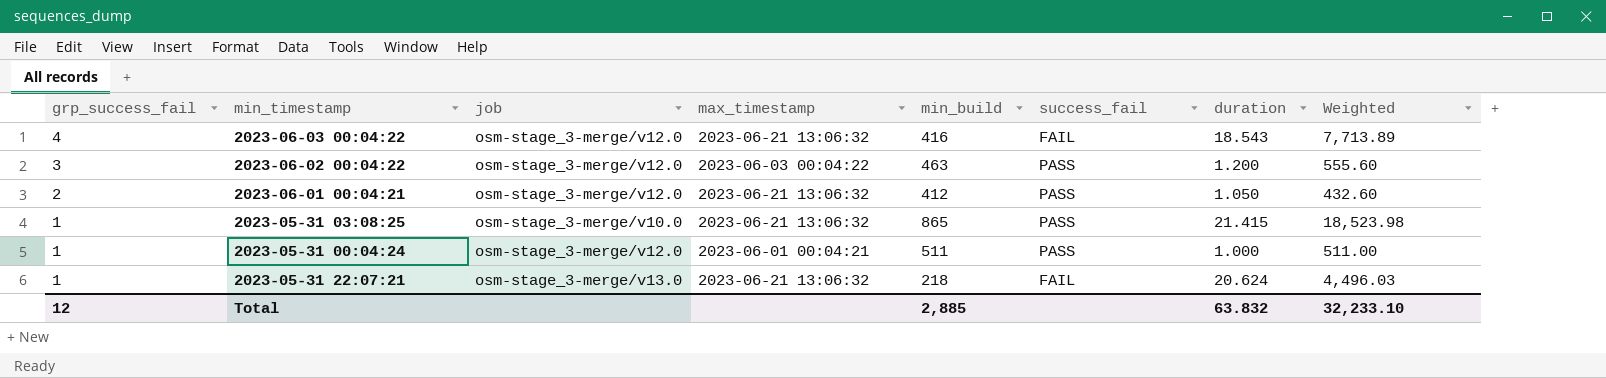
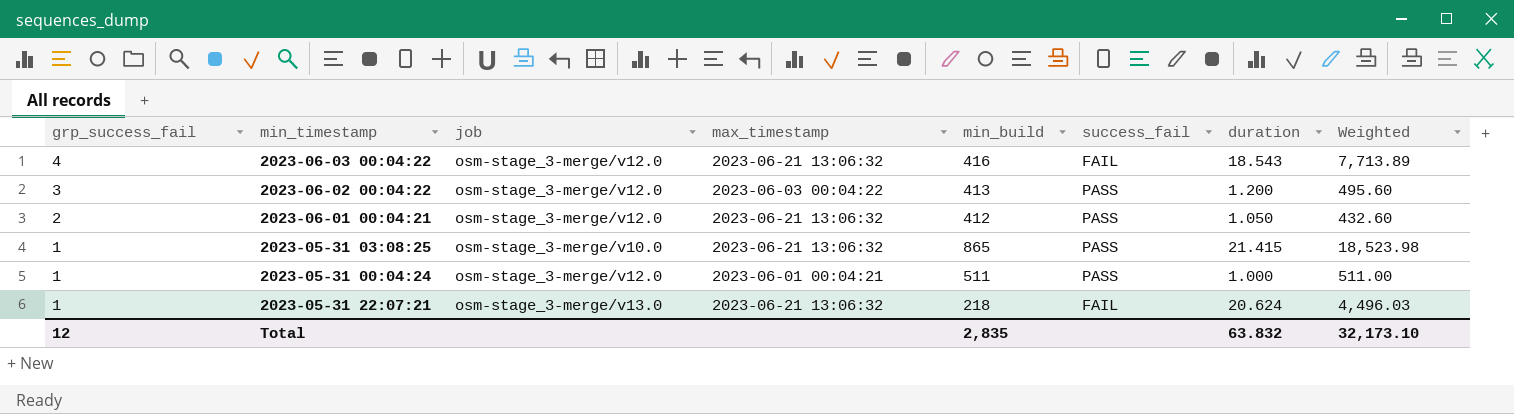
2023-06-02 00:04:22 | min_build: 463 -> 413
2023-06-02 00:04:22 | Weighted: 555.60 -> 495.60
Total | min_build: 2,885 -> 2,835
Total | Weighted: 32,233.10 -> 32,173.10

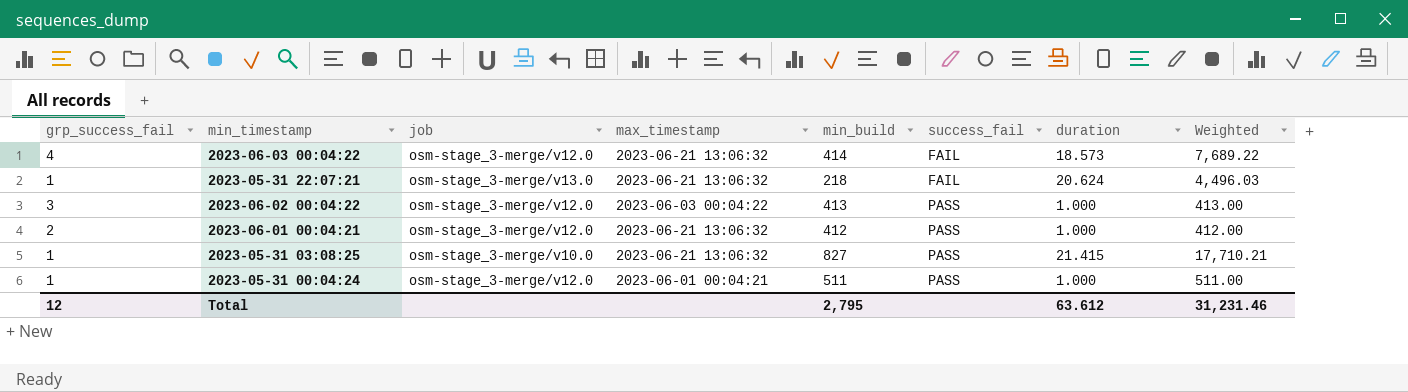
row order: grp_success_fail descending -> success_fail ascending
2023-06-03 00:04:22 | min_build: 416 -> 414
2023-06-03 00:04:22 | duration: 18.543 -> 18.573
2023-06-03 00:04:22 | Weighted: 7,713.89 -> 7,689.22
2023-06-02 00:04:22 | duration: 1.200 -> 1.000
2023-06-02 00:04:22 | Weighted: 495.60 -> 413.00
2023-06-01 00:04:21 | duration: 1.050 -> 1.000
2023-06-01 00:04:21 | Weighted: 432.60 -> 412.00
2023-05-31 03:08:25 | min_build: 865 -> 827
2023-05-31 03:08:25 | Weighted: 18,523.98 -> 17,710.21
Total | min_build: 2,835 -> 2,795
Total | duration: 63.832 -> 63.612
Total | Weighted: 32,173.10 -> 31,231.46

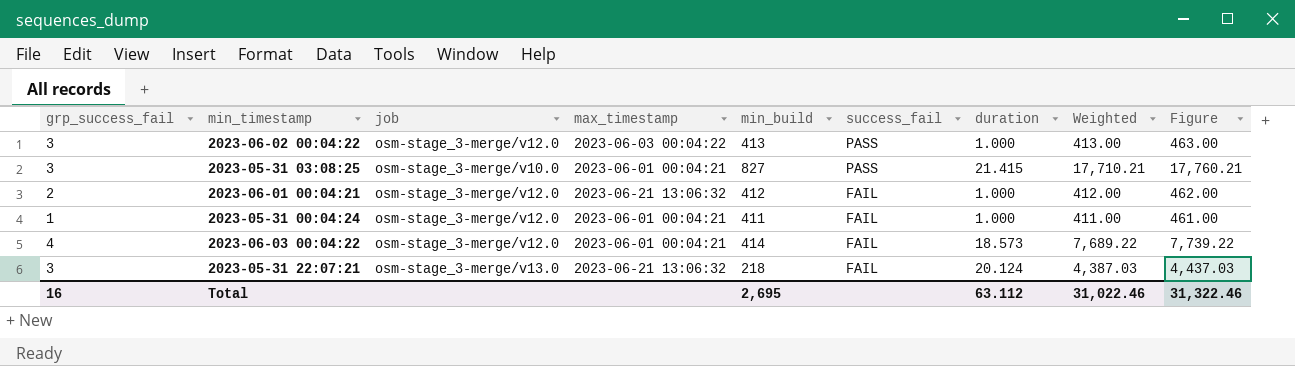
row order: success_fail ascending -> success_fail descending
column Figure | formula: none -> [Weighted] + 50
2023-05-31 03:08:25 | grp_success_fail: 1 -> 3
2023-05-31 03:08:25 | max_timestamp: 2023-06-21 13:06:32 -> 2023-06-01 00:04:21
2023-06-01 00:04:21 | success_fail: PASS -> FAIL
2023-05-31 00:04:24 | min_build: 511 -> 411
2023-05-31 00:04:24 | success_fail: PASS -> FAIL
2023-05-31 00:04:24 | Weighted: 511.00 -> 411.00
2023-06-03 00:04:22 | max_timestamp: 2023-06-21 13:06:32 -> 2023-06-01 00:04:21
2023-05-31 22:07:21 | grp_success_fail: 1 -> 3
2023-05-31 22:07:21 | duration: 20.624 -> 20.124
2023-05-31 22:07:21 | Weighted: 4,496.03 -> 4,387.03
Total | grp_success_fail: 12 -> 16
Total | min_build: 2,795 -> 2,695
Total | duration: 63.612 -> 63.112
Total | Weighted: 31,231.46 -> 31,022.46

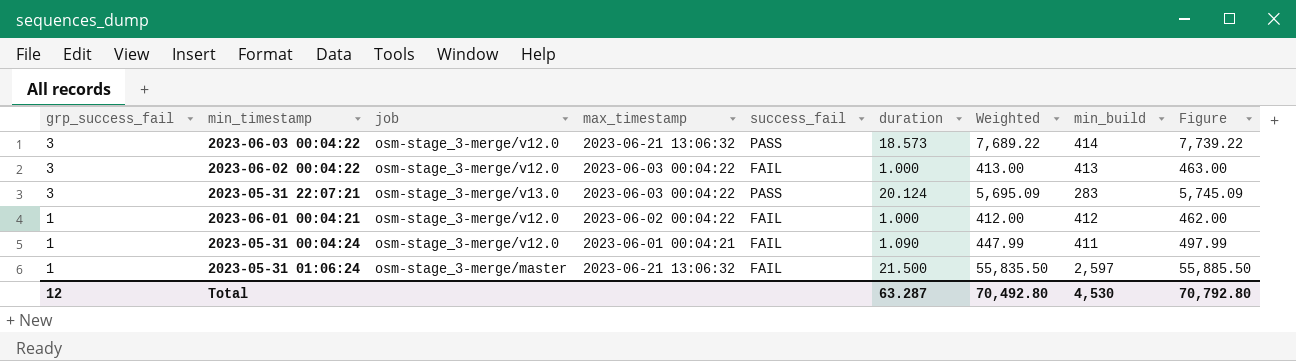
row order: success_fail descending -> grp_success_fail descending
column min_build | position: 5 -> 8
row 2023-05-31 03:08:25: 3 | osm-stage_3-merge/v10.0 | 2023-06-01 00:04:21 | 827 | PASS | 21.415 | 17,710.21 | 17,760.21 -> none
2023-06-03 00:04:22 | grp_success_fail: 4 -> 3
2023-06-03 00:04:22 | max_timestamp: 2023-06-01 00:04:21 -> 2023-06-21 13:06:32
2023-06-03 00:04:22 | success_fail: FAIL -> PASS
2023-06-02 00:04:22 | success_fail: PASS -> FAIL
2023-05-31 22:07:21 | max_timestamp: 2023-06-21 13:06:32 -> 2023-06-03 00:04:22
2023-05-31 22:07:21 | success_fail: FAIL -> PASS
2023-05-31 22:07:21 | Weighted: 4,387.03 -> 5,695.09
2023-05-31 22:07:21 | min_build: 218 -> 283
2023-05-31 22:07:21 | Figure: 4,437.03 -> 5,745.09
2023-06-01 00:04:21 | grp_success_fail: 2 -> 1
2023-06-01 00:04:21 | max_timestamp: 2023-06-21 13:06:32 -> 2023-06-02 00:04:22
2023-05-31 00:04:24 | duration: 1.000 -> 1.090
2023-05-31 00:04:24 | Weighted: 411.00 -> 447.99
2023-05-31 00:04:24 | Figure: 461.00 -> 497.99
row 2023-05-31 01:06:24: none -> 1 | osm-stage_3-merge/master | 2023-06-21 13:06:32 | FAIL | 21.500 | 55,835.50 | 2,597 | 55,885.50
Total | grp_success_fail: 16 -> 12
Total | duration: 63.112 -> 63.287
Total | Weighted: 31,022.46 -> 70,492.80
Total | min_build: 2,695 -> 4,530
Total | Figure: 31,322.46 -> 70,792.80

